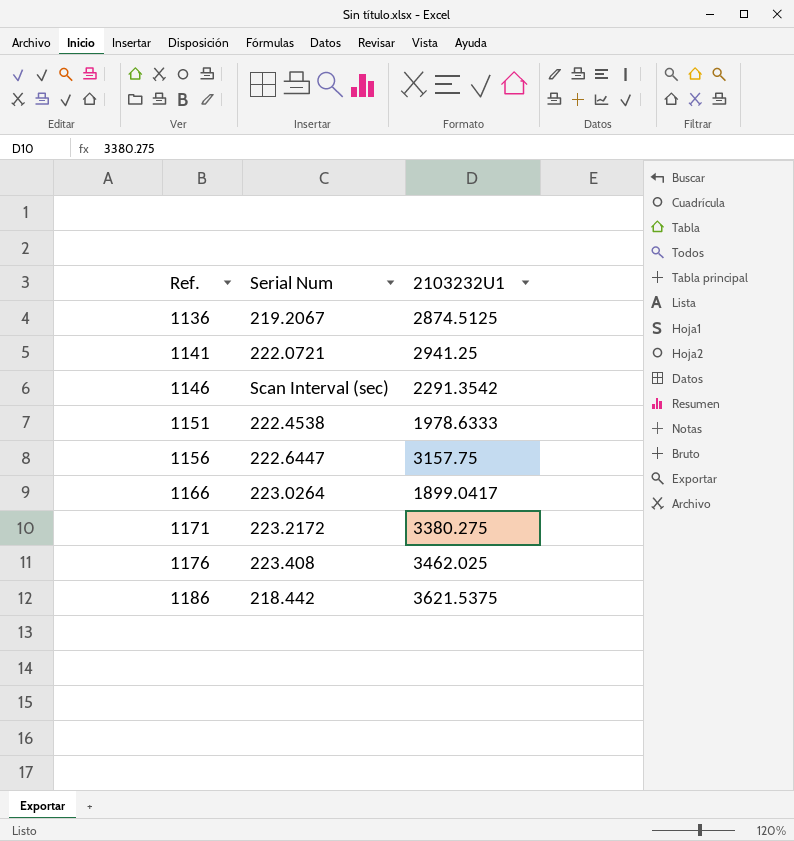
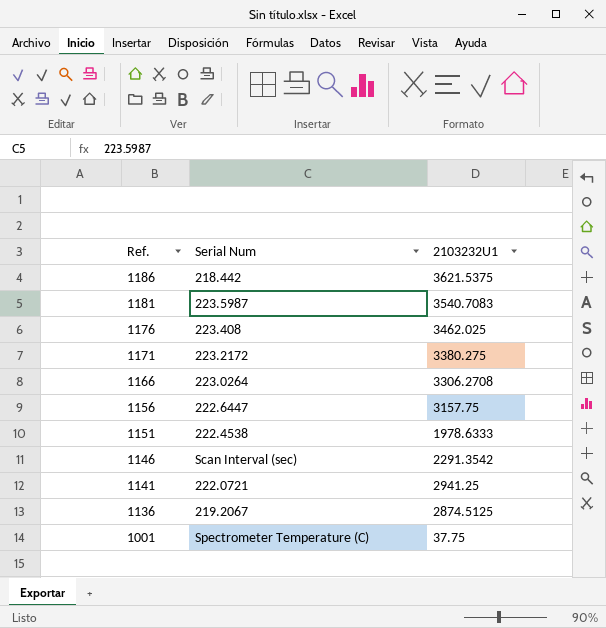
row order: Ref. ascending -> Ref. descending
row 1181: none -> 223.5987 | 3540.7083
1166 | 2103232U1: 1899.0417 -> 3306.2708
row 1001: none -> Spectrometer Temperature (C) | 37.75

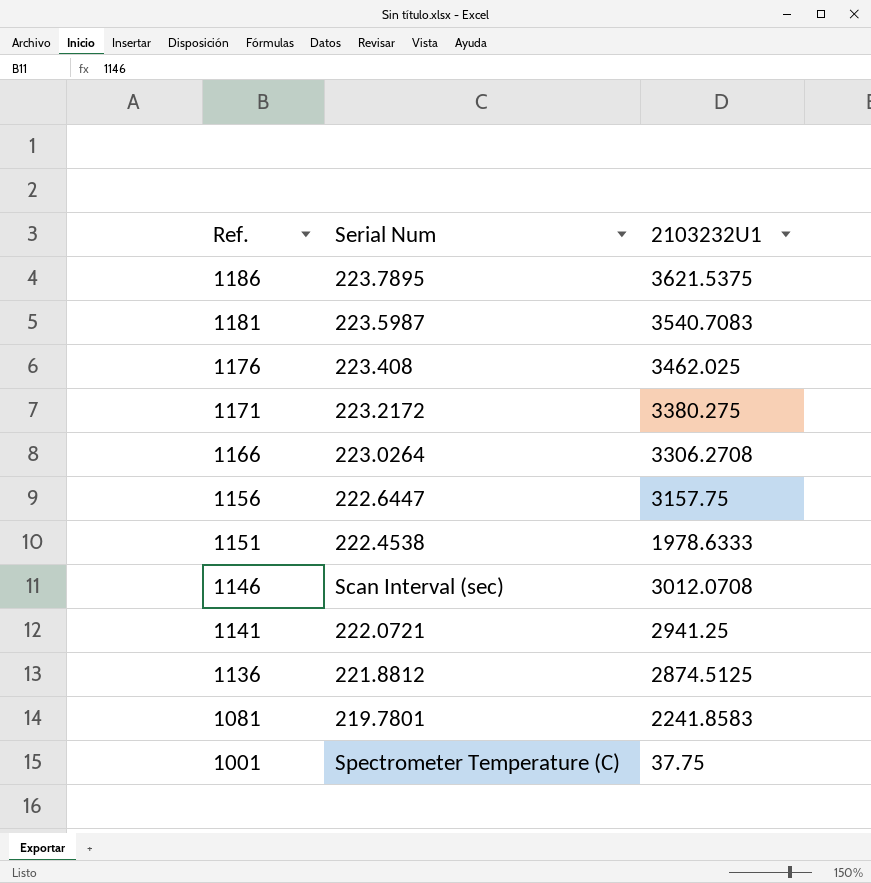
1186 | Serial Num: 218.442 -> 223.7895
1146 | 2103232U1: 2291.3542 -> 3012.0708
1136 | Serial Num: 219.2067 -> 221.8812
row 1081: none -> 219.7801 | 2241.8583

